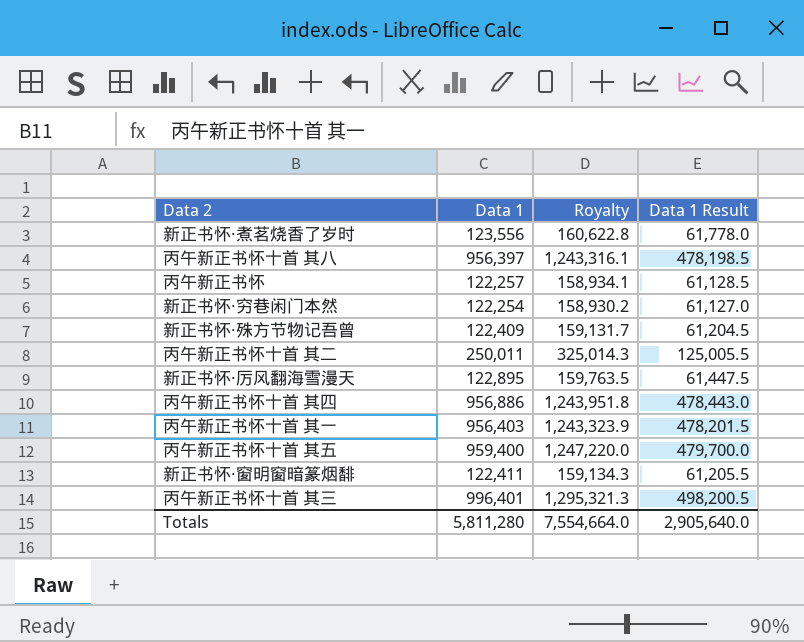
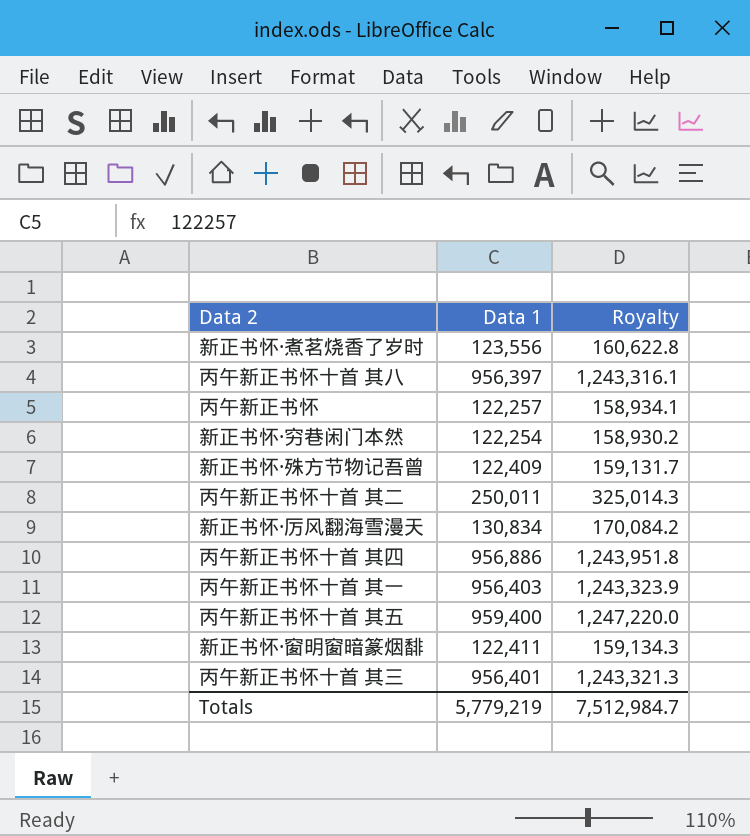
column Data 1 Result | formula: [Data 1] * 0.5 -> none
新正书怀·厉风翻海雪漫天 | Data 1: 122,895 -> 130,834
新正书怀·厉风翻海雪漫天 | Royalty: 159,763.5 -> 170,084.2
丙午新正书怀十首 其三 | Data 1: 996,401 -> 956,401
丙午新正书怀十首 其三 | Royalty: 1,295,321.3 -> 1,243,321.3
Totals | Data 1: 5,811,280 -> 5,779,219
Totals | Royalty: 7,554,664.0 -> 7,512,984.7

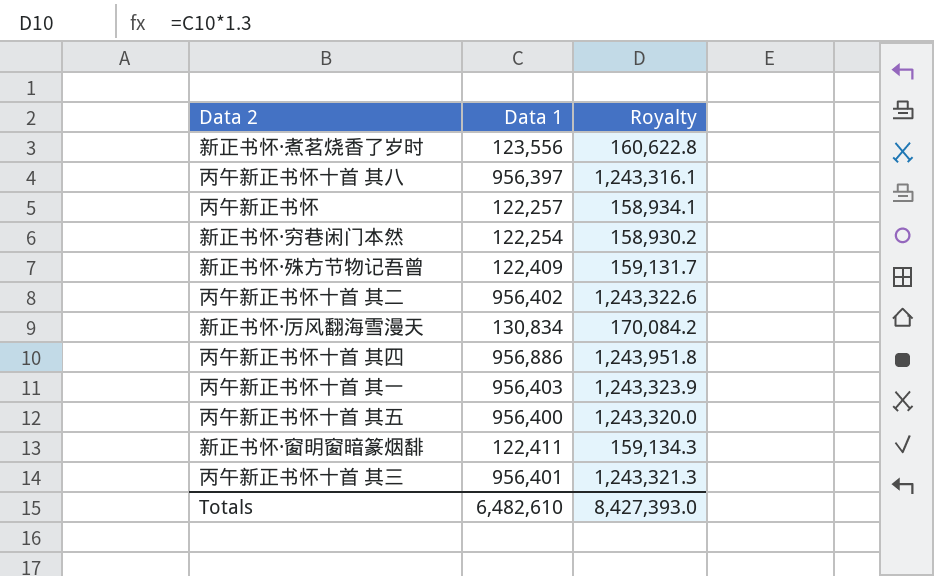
丙午新正书怀十首 其二 | Data 1: 250,011 -> 956,402
丙午新正书怀十首 其二 | Royalty: 325,014.3 -> 1,243,322.6
丙午新正书怀十首 其五 | Data 1: 959,400 -> 956,400
丙午新正书怀十首 其五 | Royalty: 1,247,220.0 -> 1,243,320.0
Totals | Data 1: 5,779,219 -> 6,482,610
Totals | Royalty: 7,512,984.7 -> 8,427,393.0

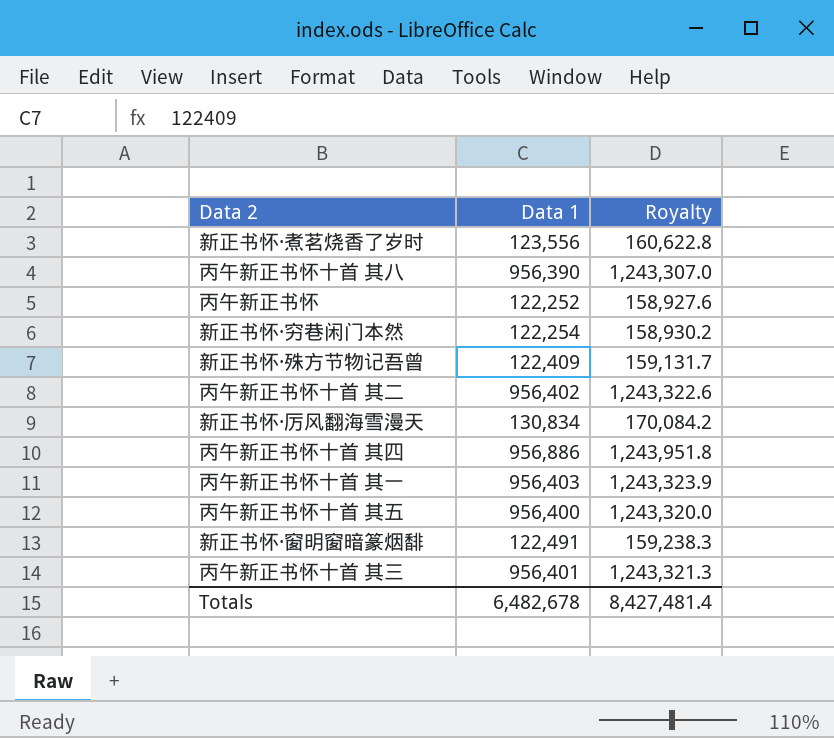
丙午新正书怀十首 其八 | Data 1: 956,397 -> 956,390
丙午新正书怀十首 其八 | Royalty: 1,243,316.1 -> 1,243,307.0
丙午新正书怀 | Data 1: 122,257 -> 122,252
丙午新正书怀 | Royalty: 158,934.1 -> 158,927.6
新正书怀·窗明窗暗篆烟馡 | Data 1: 122,411 -> 122,491
新正书怀·窗明窗暗篆烟馡 | Royalty: 159,134.3 -> 159,238.3
Totals | Data 1: 6,482,610 -> 6,482,678
Totals | Royalty: 8,427,393.0 -> 8,427,481.4

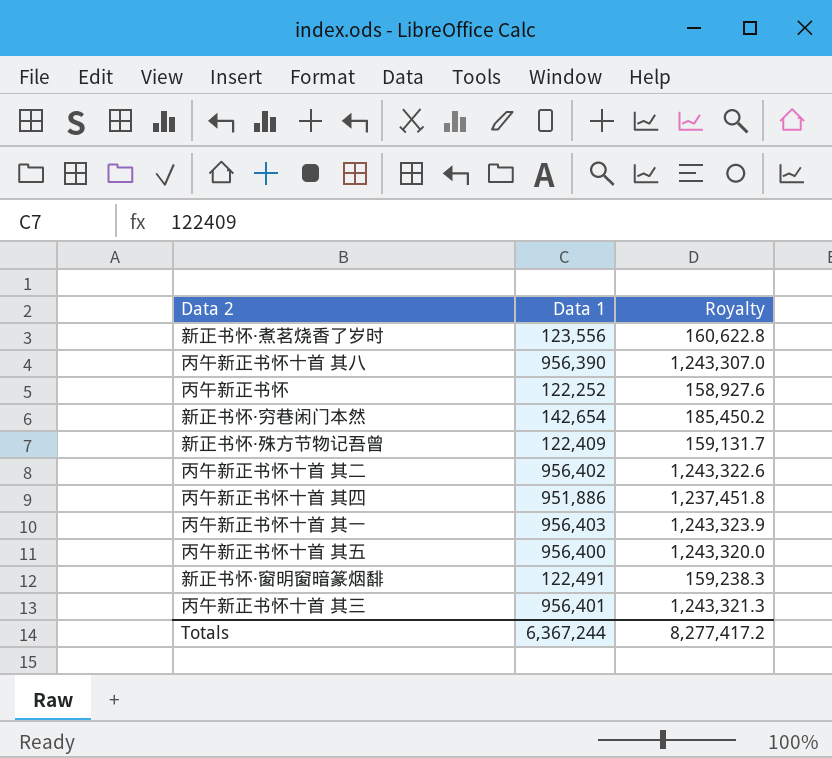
row 新正书怀·厉风翻海雪漫天: 130,834 | 170,084.2 -> none
新正书怀·穷巷闲门本然 | Data 1: 122,254 -> 142,654
新正书怀·穷巷闲门本然 | Royalty: 158,930.2 -> 185,450.2
丙午新正书怀十首 其四 | Data 1: 956,886 -> 951,886
丙午新正书怀十首 其四 | Royalty: 1,243,951.8 -> 1,237,451.8
Totals | Data 1: 6,482,678 -> 6,367,244
Totals | Royalty: 8,427,481.4 -> 8,277,417.2

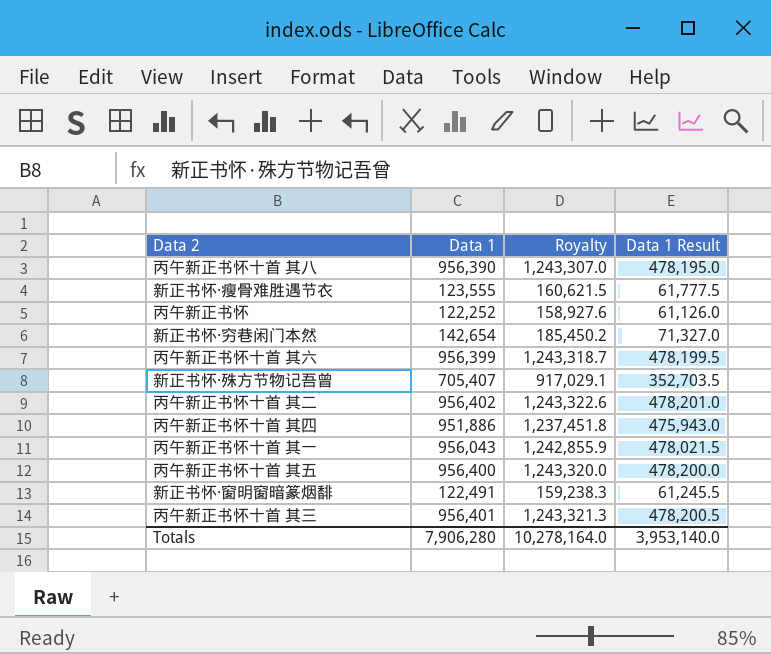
column Data 1 Result | formula: none -> [Data 1] * 0.5
row 新正书怀·煮茗烧香了岁时: 123,556 | 160,622.8 -> none
row 新正书怀·瘦骨难胜遇节衣: none -> 123,555 | 160,621.5 | 61,777.5
row 丙午新正书怀十首 其六: none -> 956,399 | 1,243,318.7 | 478,199.5
新正书怀·殊方节物记吾曾 | Data 1: 122,409 -> 705,407
新正书怀·殊方节物记吾曾 | Royalty: 159,131.7 -> 917,029.1
丙午新正书怀十首 其一 | Data 1: 956,403 -> 956,043
丙午新正书怀十首 其一 | Royalty: 1,243,323.9 -> 1,242,855.9
Totals | Data 1: 6,367,244 -> 7,906,280
Totals | Royalty: 8,277,417.2 -> 10,278,164.0

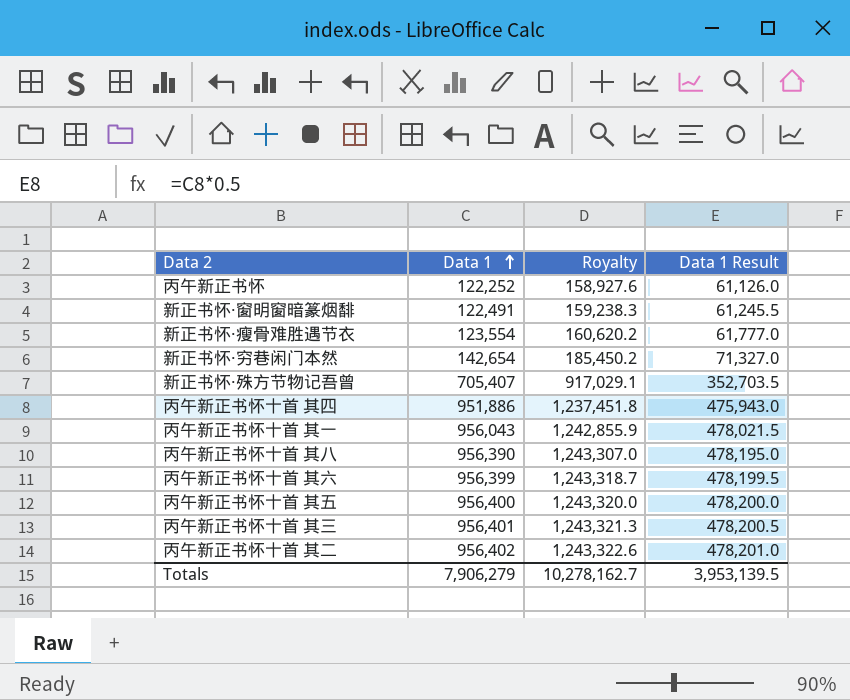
row order: none -> Data 1 ascending
新正书怀·瘦骨难胜遇节衣 | Data 1: 123,555 -> 123,554
新正书怀·瘦骨难胜遇节衣 | Royalty: 160,621.5 -> 160,620.2
新正书怀·瘦骨难胜遇节衣 | Data 1 Result: 61,777.5 -> 61,777.0
Totals | Data 1: 7,906,280 -> 7,906,279
Totals | Royalty: 10,278,164.0 -> 10,278,162.7
Totals | Data 1 Result: 3,953,140.0 -> 3,953,139.5

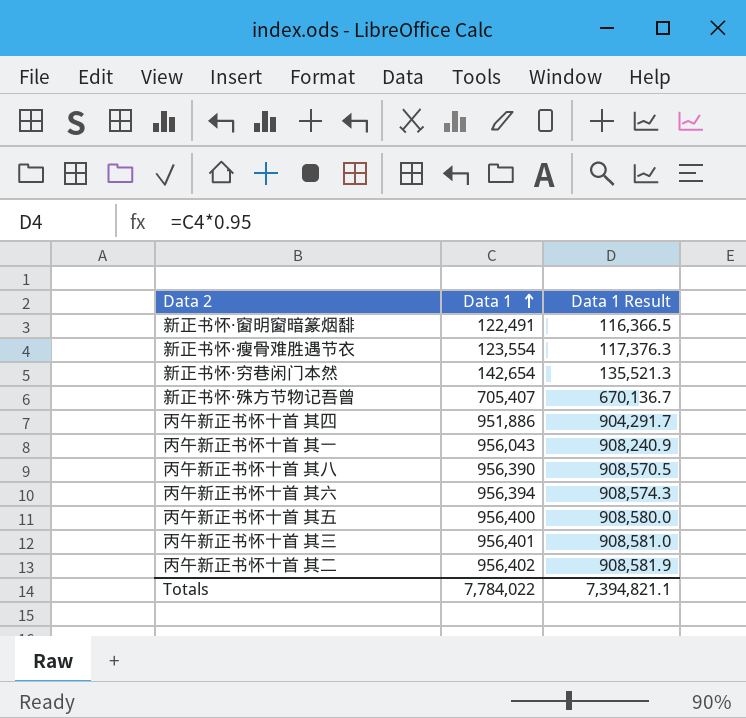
column Royalty | formula: [Data 1] * 1.3 -> none
column Data 1 Result | formula: [Data 1] * 0.5 -> [Data 1] * 0.95
row 丙午新正书怀: 122,252 | 158,927.6 | 61,126.0 -> none
丙午新正书怀十首 其六 | Data 1: 956,399 -> 956,394
Totals | Data 1: 7,906,279 -> 7,784,022
Totals | Data 1 Result: 3,953,139.5 -> 7,394,821.1

